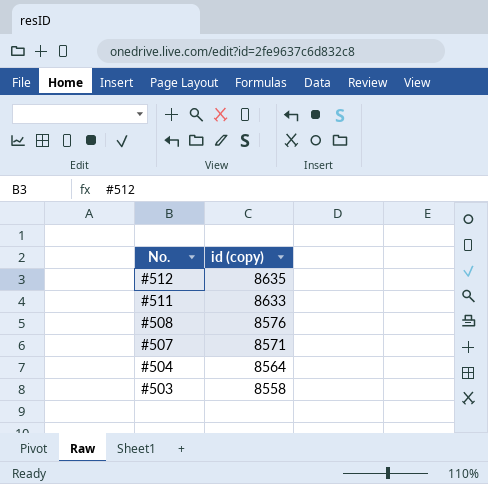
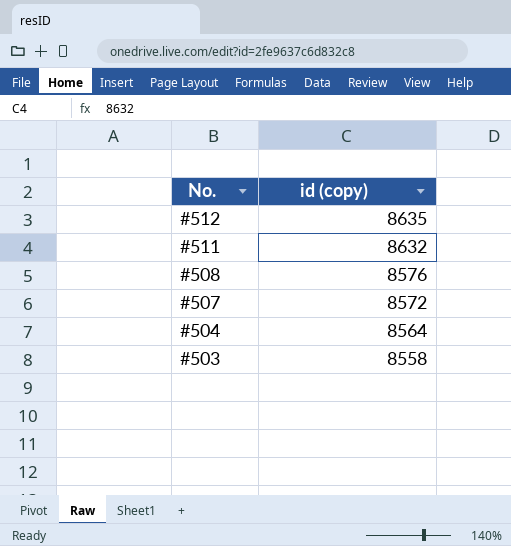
#511 | id (copy): 8633 -> 8632
#507 | id (copy): 8571 -> 8572

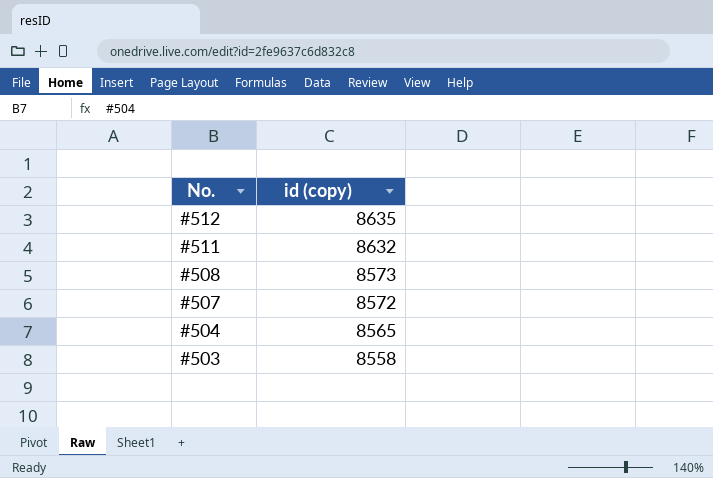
#508 | id (copy): 8576 -> 8573
#504 | id (copy): 8564 -> 8565

